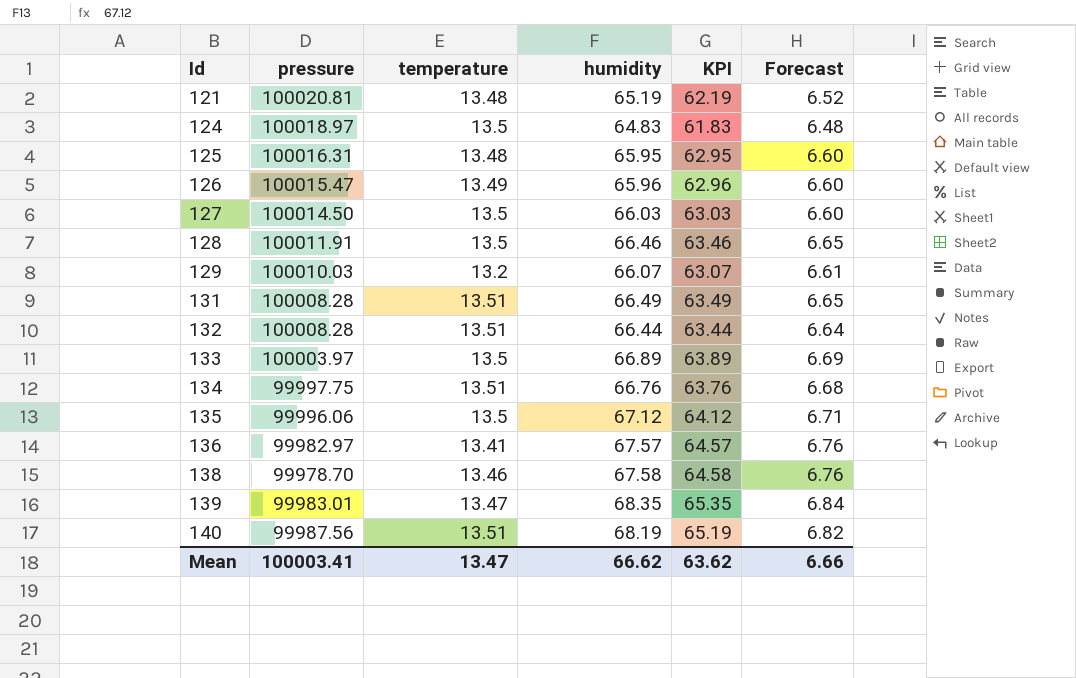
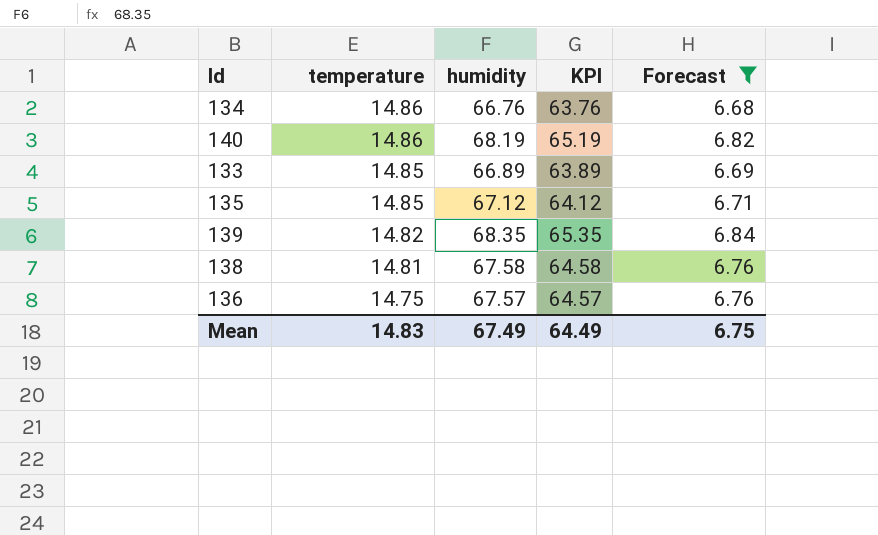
filter: none -> Forecast >= 6.68
row order: Id ascending -> temperature descending
column pressure | position: 2 -> none
134 | temperature: 13.51 -> 14.86
140 | temperature: 13.51 -> 14.86
133 | temperature: 13.5 -> 14.85
135 | temperature: 13.5 -> 14.85
139 | temperature: 13.47 -> 14.82
138 | temperature: 13.46 -> 14.81
136 | temperature: 13.41 -> 14.75
Mean | temperature: 13.47 -> 14.83
Mean | humidity: 66.62 -> 67.49
Mean | KPI: 63.62 -> 64.49
Mean | Forecast: 6.66 -> 6.75

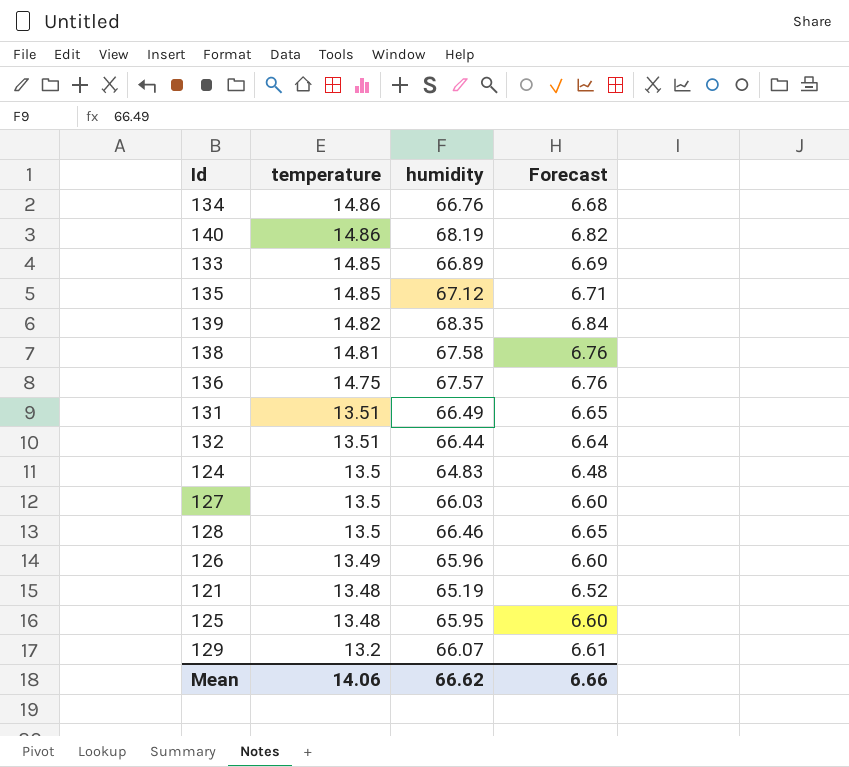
filter: Forecast >= 6.68 -> none
column KPI | formula: [humidity] - 3 -> none
Mean | temperature: 14.83 -> 14.06
Mean | humidity: 67.49 -> 66.62
Mean | Forecast: 6.75 -> 6.66

